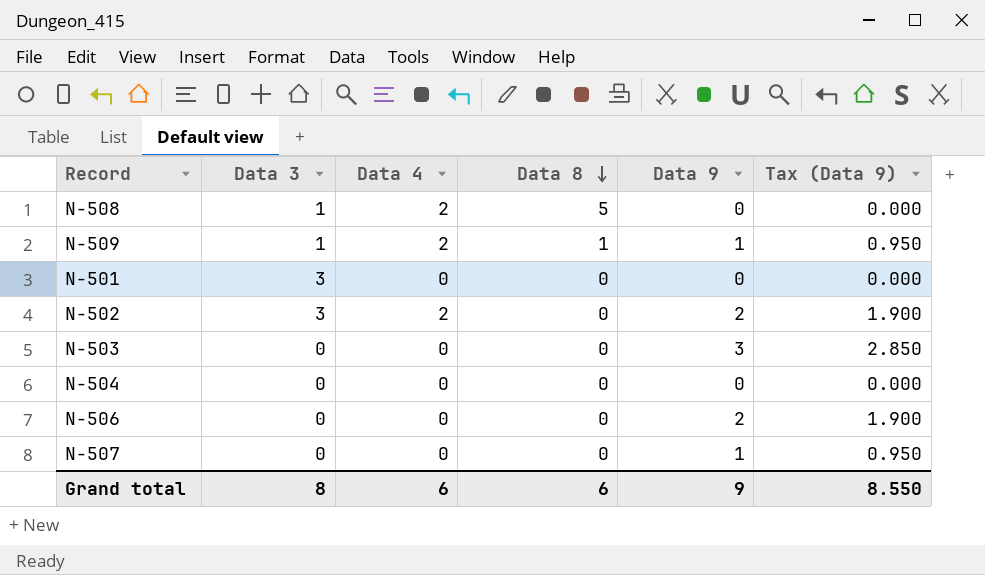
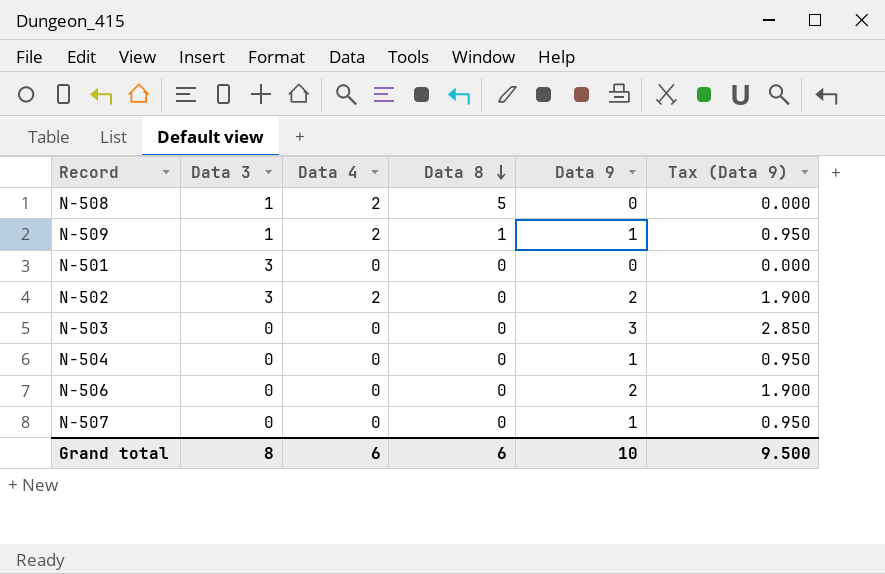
N-504 | Data 9: 0 -> 1
N-504 | Tax (Data 9): 0.000 -> 0.950
Grand total | Data 9: 9 -> 10
Grand total | Tax (Data 9): 8.550 -> 9.500

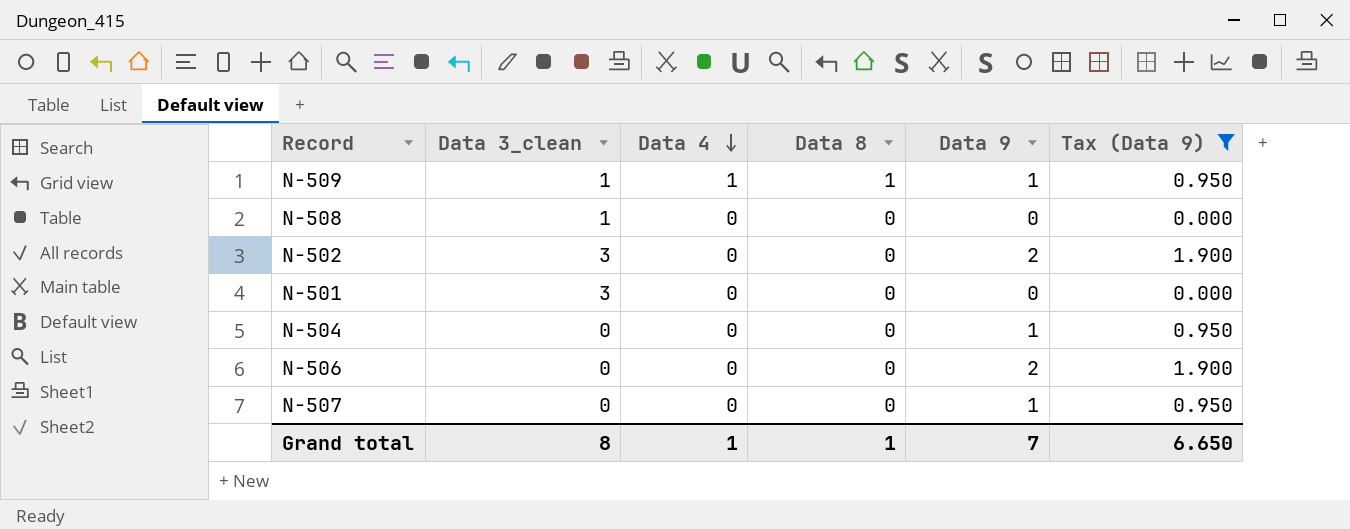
filter: none -> Tax (Data 9) != 2.850
row order: Data 8 descending -> Data 4 descending
column name: Data 3 -> Data 3_clean
N-509 | Data 4: 2 -> 1
N-508 | Data 4: 2 -> 0
N-508 | Data 8: 5 -> 0
N-502 | Data 4: 2 -> 0
Grand total | Data 4: 6 -> 1
Grand total | Data 8: 6 -> 1
Grand total | Data 9: 10 -> 7
Grand total | Tax (Data 9): 9.500 -> 6.650

